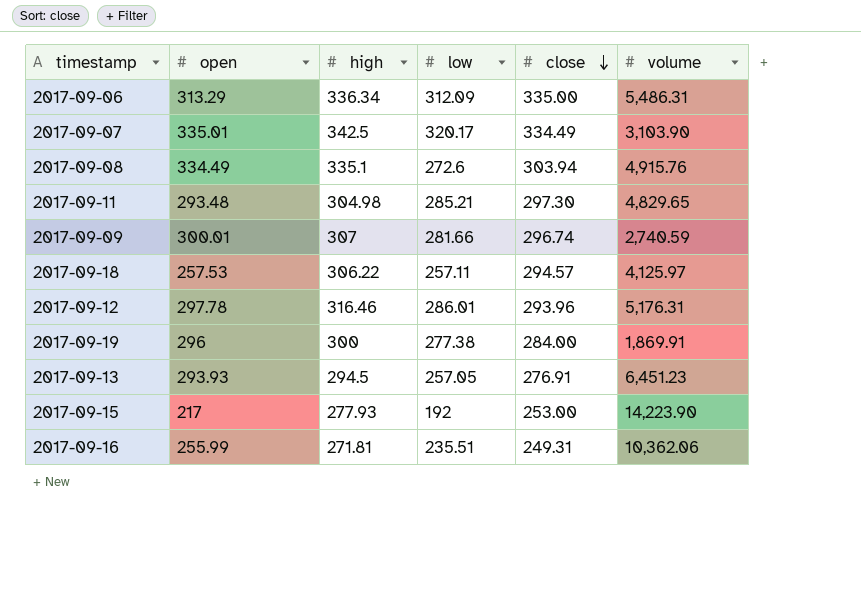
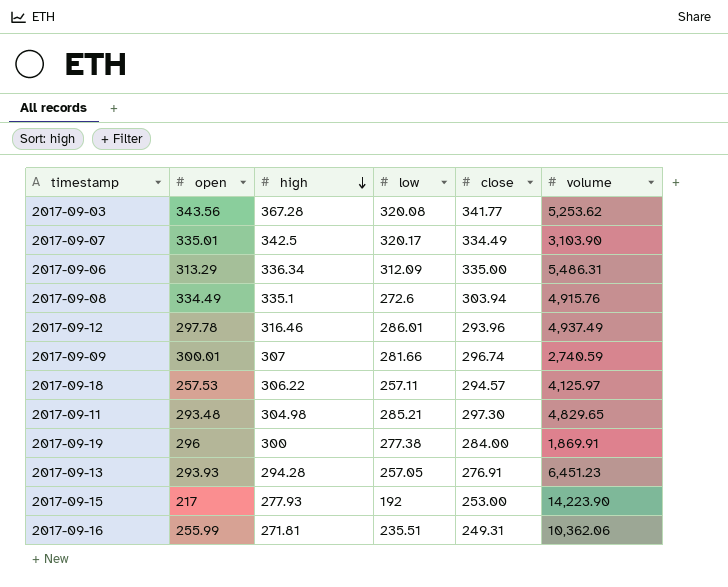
row order: close descending -> high descending
row 2017-09-03: none -> 343.56 | 367.28 | 320.08 | 341.77 | 5,253.62
2017-09-12 | volume: 5,176.31 -> 4,937.49
2017-09-13 | high: 294.5 -> 294.28

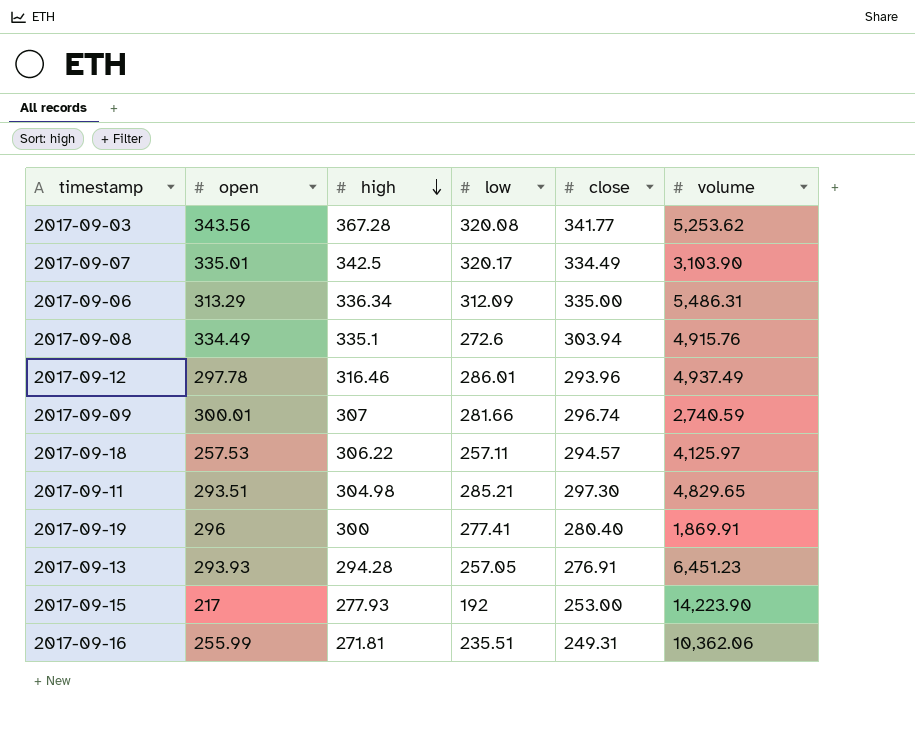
2017-09-11 | open: 293.48 -> 293.51
2017-09-19 | low: 277.38 -> 277.41
2017-09-19 | close: 284.00 -> 280.40

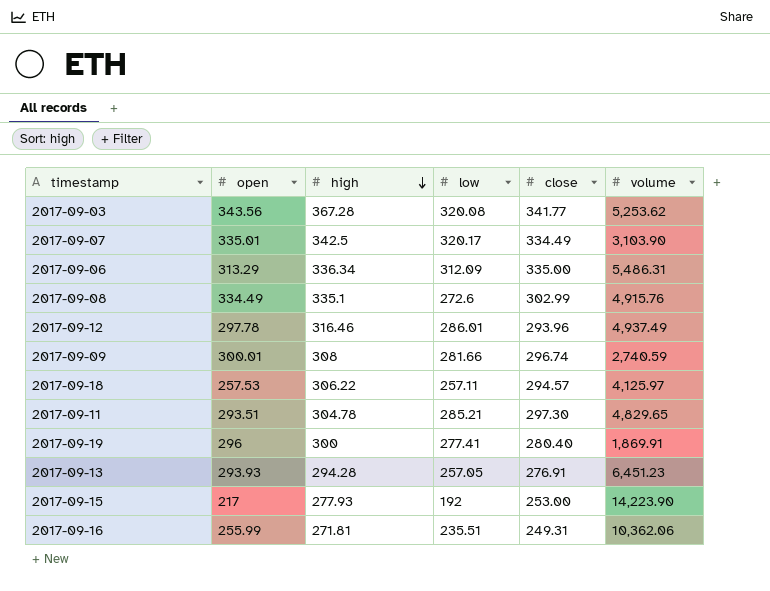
2017-09-08 | close: 303.94 -> 302.99
2017-09-09 | high: 307 -> 308
2017-09-11 | high: 304.98 -> 304.78

